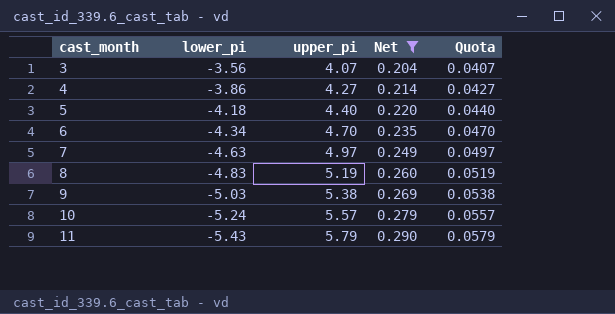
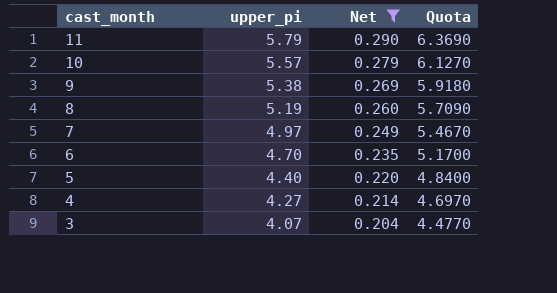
row order: cast_month ascending -> cast_month descending
column lower_pi | position: 2 -> none
column Quota | formula: [upper_pi] * 0.01 -> [upper_pi] * 1.1

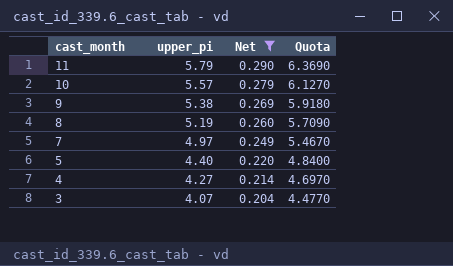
row 6: 4.70 | 0.235 | 5.1700 -> none

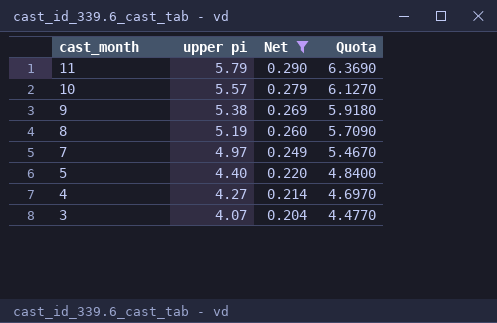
column name: upper_pi -> upper pi

